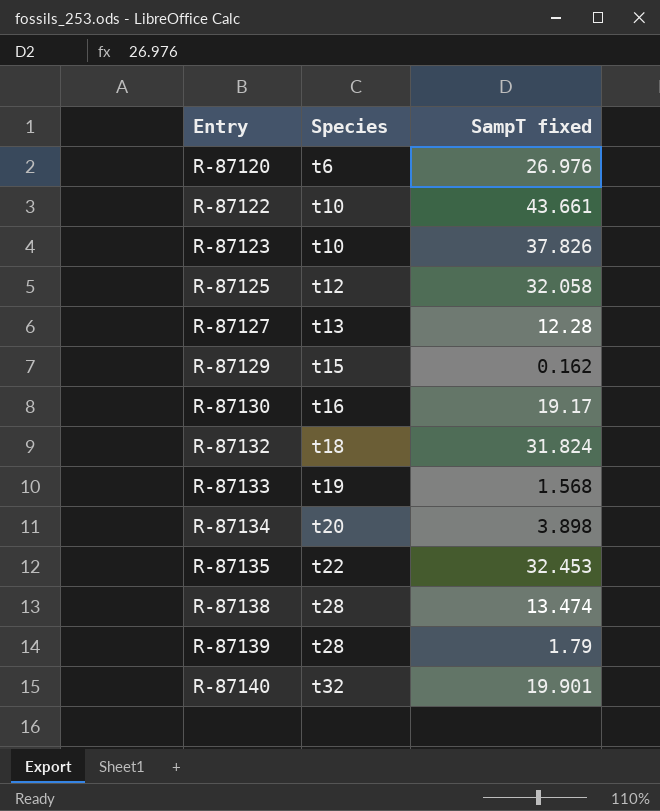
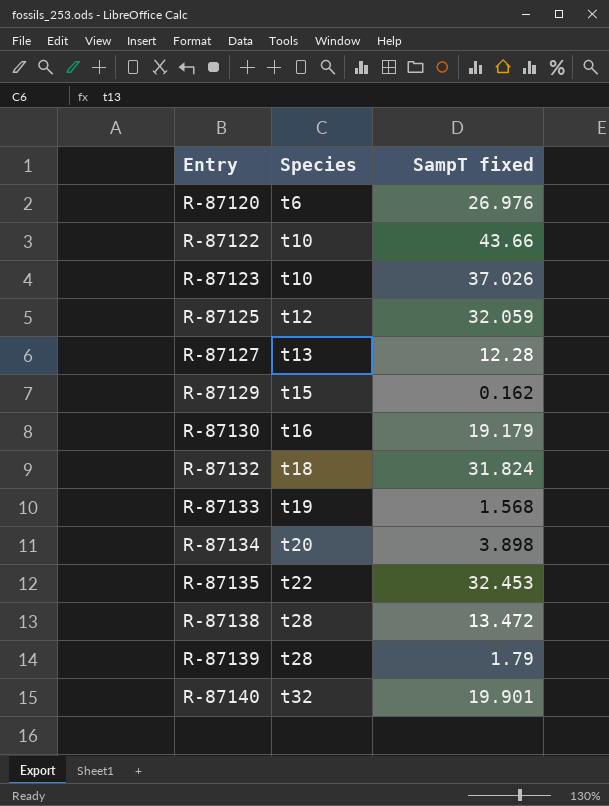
R-87122 | SampT fixed: 43.661 -> 43.66
R-87123 | SampT fixed: 37.826 -> 37.026
R-87125 | SampT fixed: 32.058 -> 32.059
R-87130 | SampT fixed: 19.17 -> 19.179
R-87138 | SampT fixed: 13.474 -> 13.472

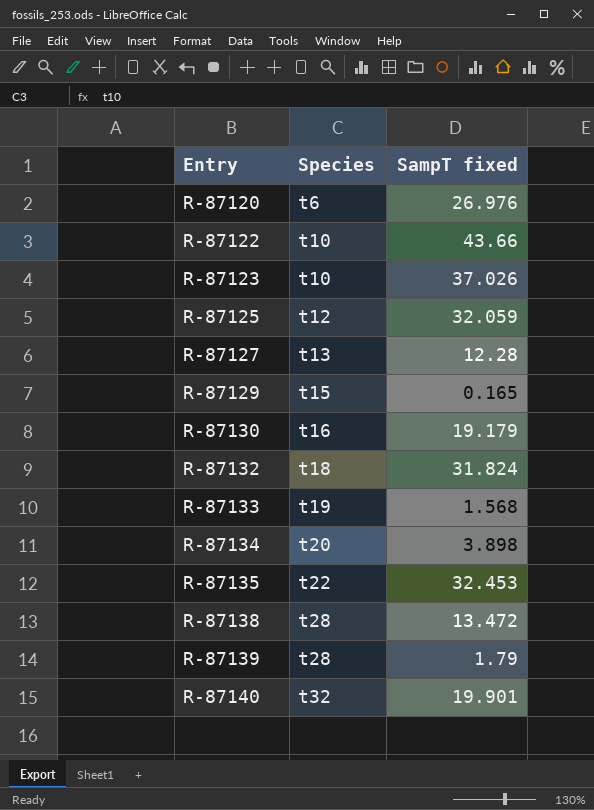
R-87129 | SampT fixed: 0.162 -> 0.165

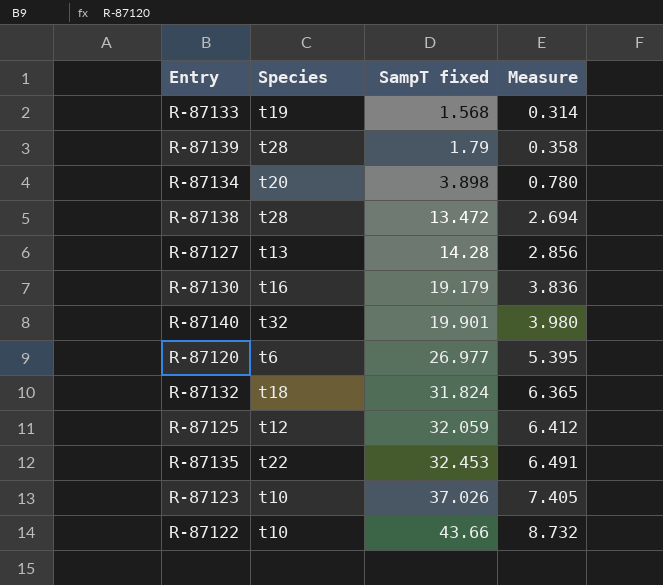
row order: Entry ascending -> SampT fixed ascending
column Measure | formula: none -> [SampT fixed] * 0.2
row R-87129: t15 | 0.165 -> none
R-87127 | SampT fixed: 12.28 -> 14.28
R-87120 | SampT fixed: 26.976 -> 26.977

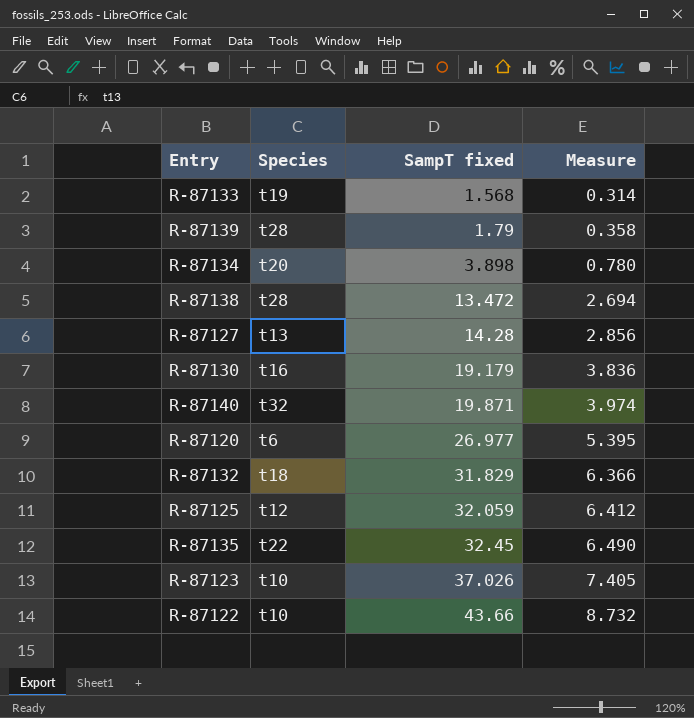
R-87140 | SampT fixed: 19.901 -> 19.871
R-87140 | Measure: 3.980 -> 3.974
R-87132 | SampT fixed: 31.824 -> 31.829
R-87132 | Measure: 6.365 -> 6.366
R-87135 | SampT fixed: 32.453 -> 32.45
R-87135 | Measure: 6.491 -> 6.490

